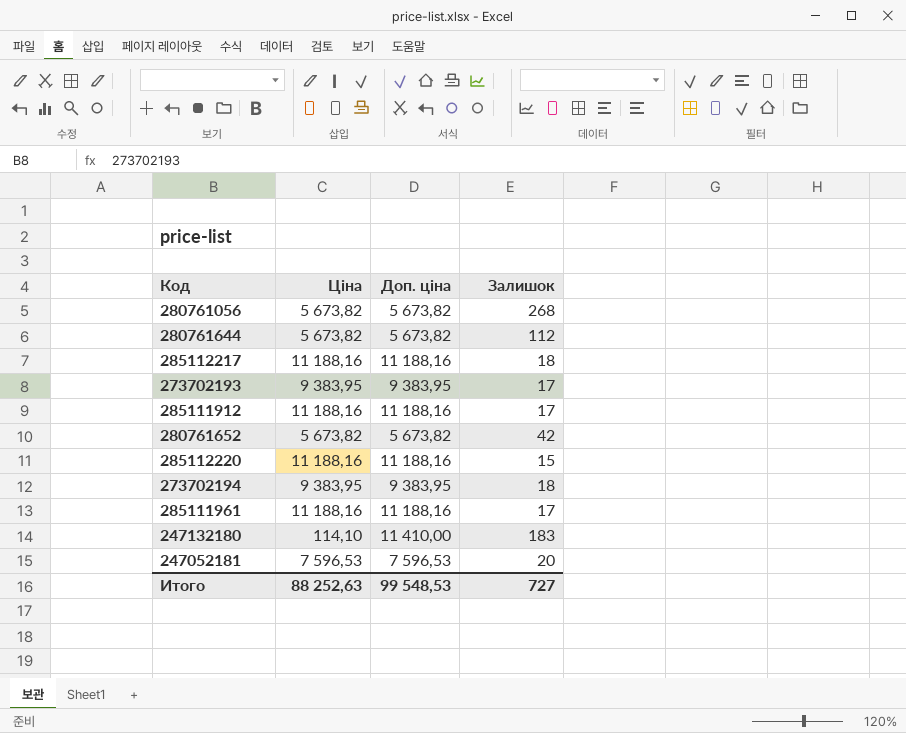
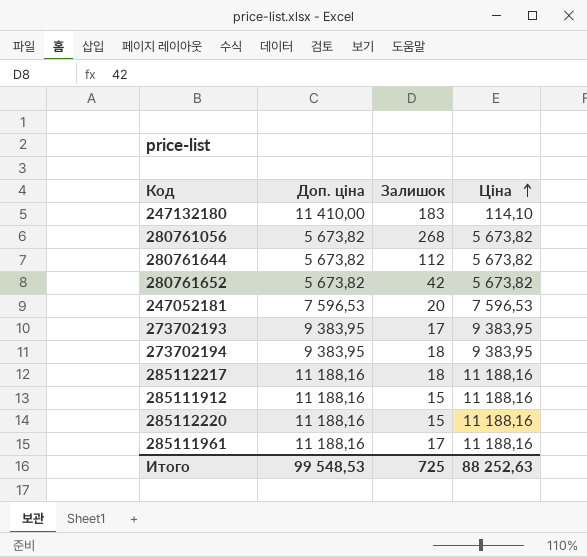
row order: none -> Ціна ascending
column Ціна | position: 2 -> 4
285111912 | Залишок: 17 -> 15
Итого | Залишок: 727 -> 725

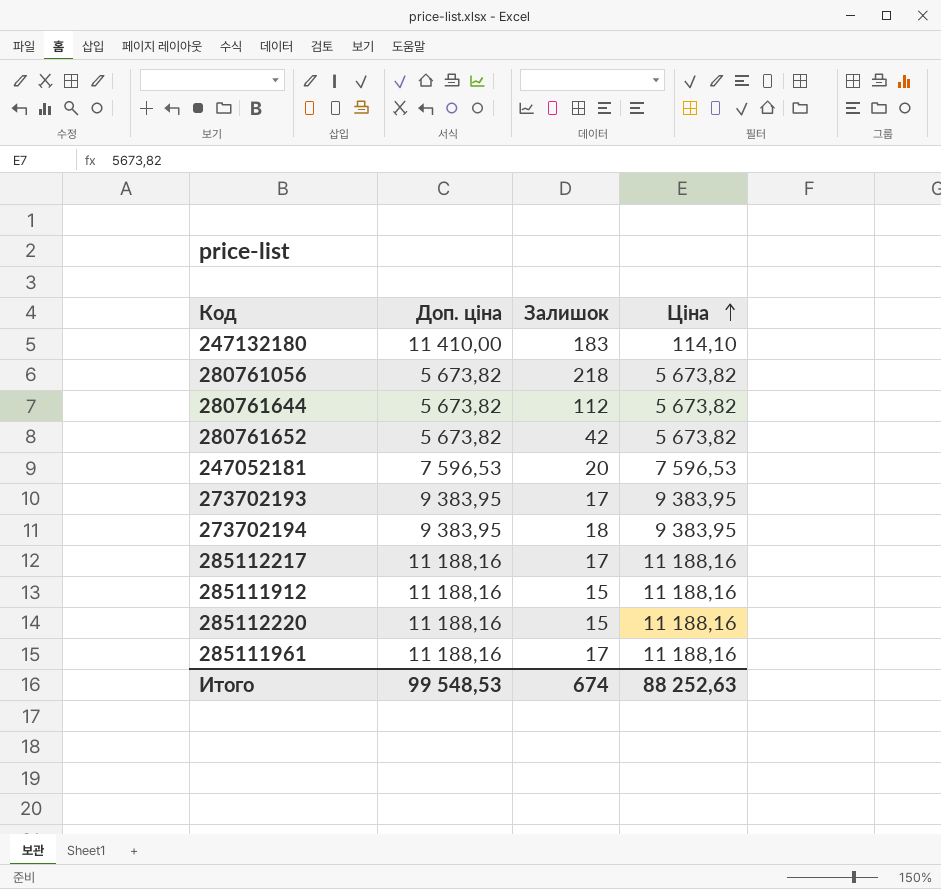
280761056 | Залишок: 268 -> 218
285112217 | Залишок: 18 -> 17
Итого | Залишок: 725 -> 674

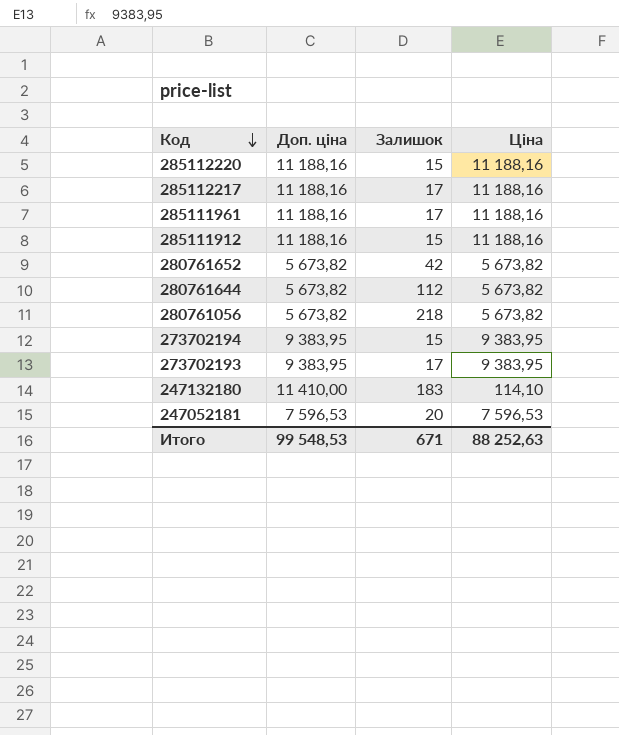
row order: Ціна ascending -> Код descending
273702194 | Залишок: 18 -> 15
Итого | Залишок: 674 -> 671

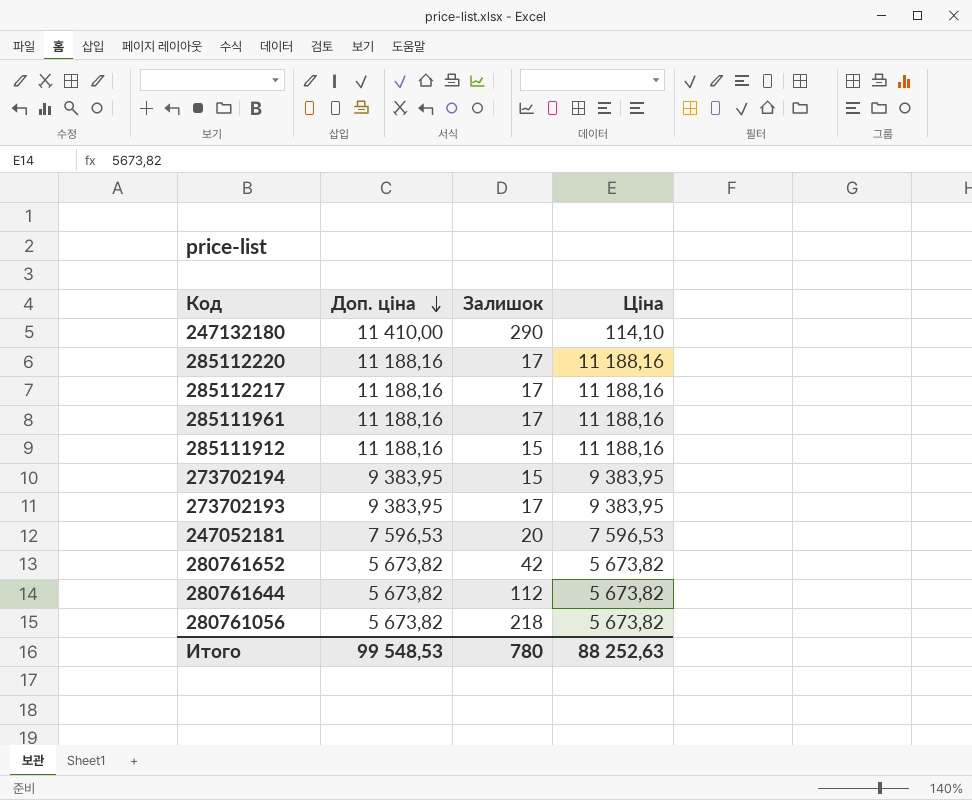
row order: Код descending -> Доп. ціна descending
247132180 | Залишок: 183 -> 290
285112220 | Залишок: 15 -> 17
Итого | Залишок: 671 -> 780

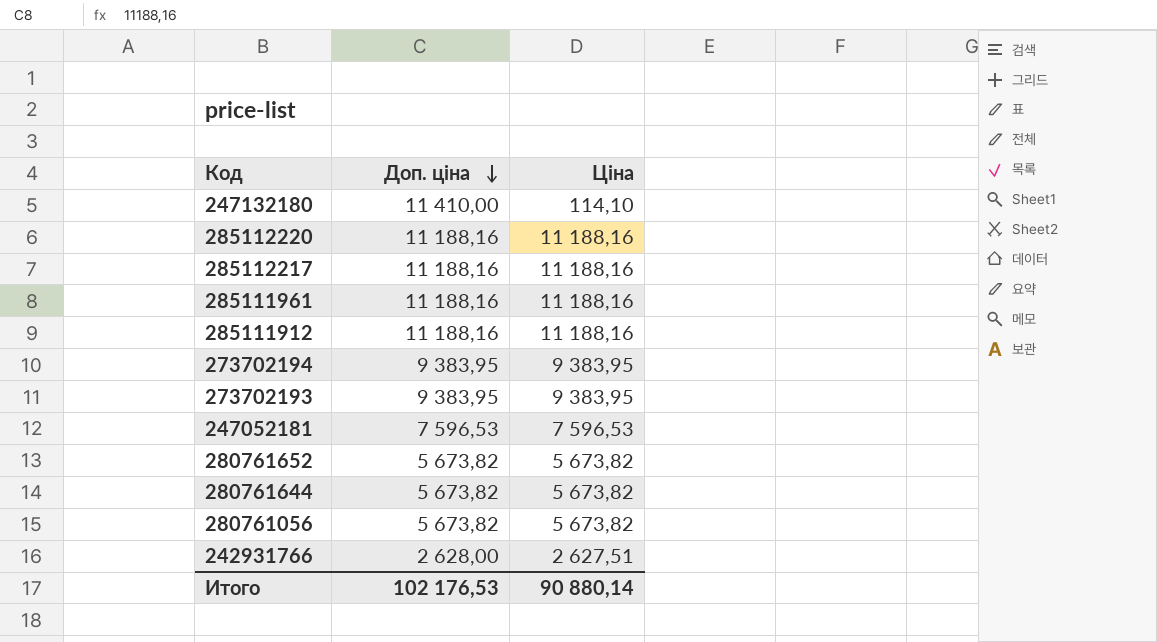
column Залишок | position: 3 -> none
row 242931766: none -> 2 628,00 | 2 627,51
Итого | Доп. ціна: 99 548,53 -> 102 176,53
Итого | Ціна: 88 252,63 -> 90 880,14

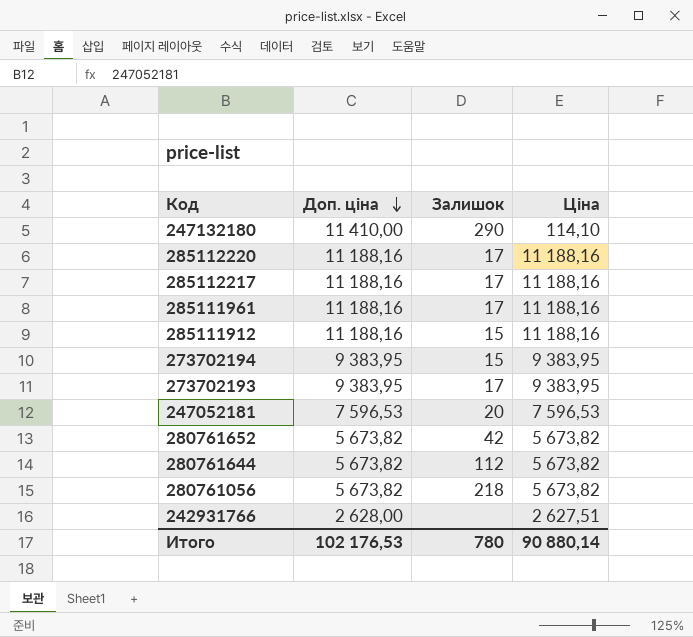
column Залишок | position: none -> 3

